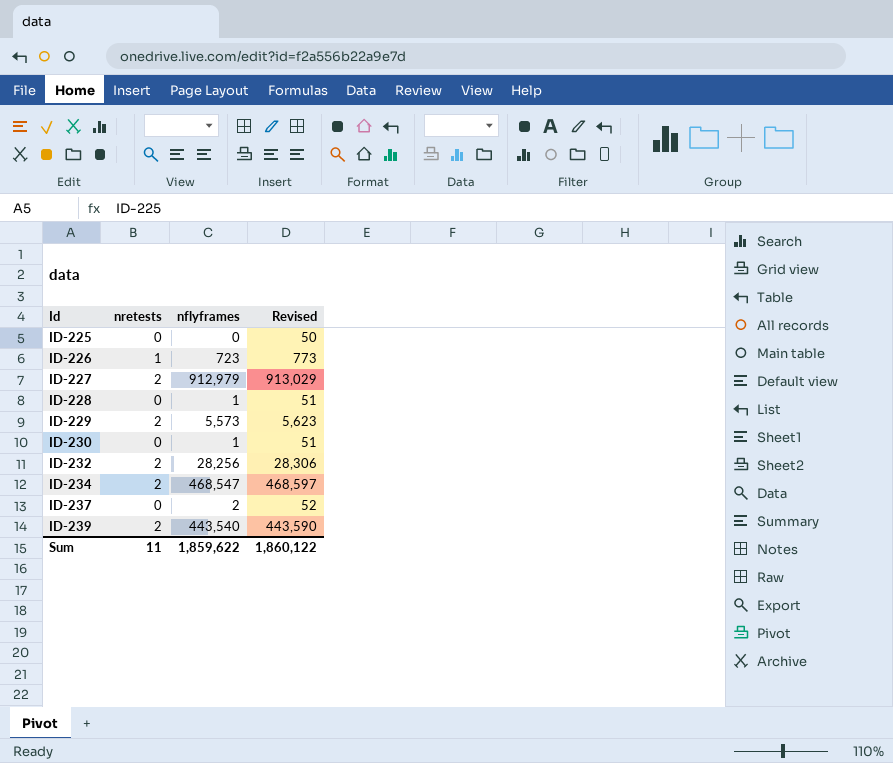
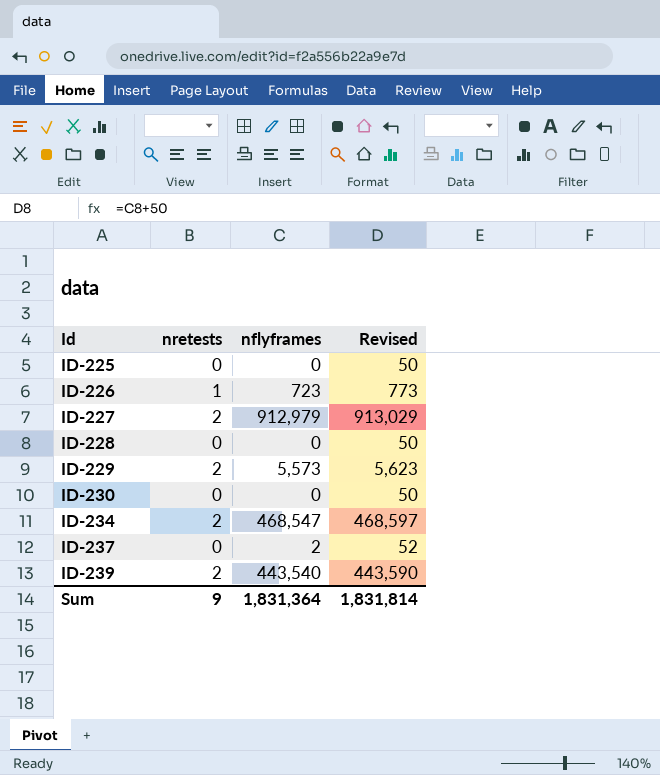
row ID-232: 2 | 28,256 | 28,306 -> none
ID-228 | nflyframes: 1 -> 0
ID-228 | Revised: 51 -> 50
ID-230 | nflyframes: 1 -> 0
ID-230 | Revised: 51 -> 50
Sum | nretests: 11 -> 9
Sum | nflyframes: 1,859,622 -> 1,831,364
Sum | Revised: 1,860,122 -> 1,831,814

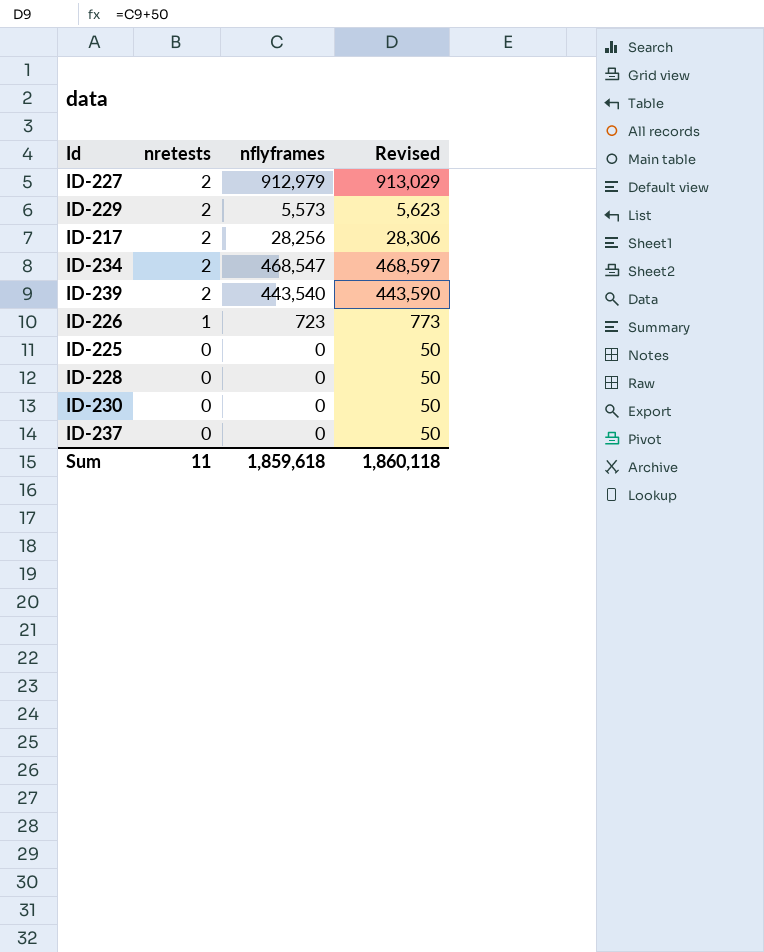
row order: Id ascending -> nretests descending
row ID-217: none -> 2 | 28,256 | 28,306
ID-237 | nflyframes: 2 -> 0
ID-237 | Revised: 52 -> 50
Sum | nretests: 9 -> 11
Sum | nflyframes: 1,831,364 -> 1,859,618
Sum | Revised: 1,831,814 -> 1,860,118

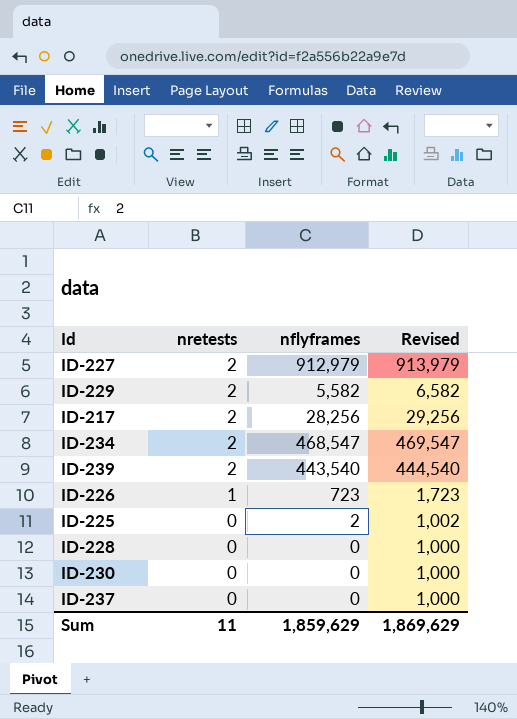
column Revised | formula: [nflyframes] + 50 -> [nflyframes] + 1000
ID-229 | nflyframes: 5,573 -> 5,582
ID-225 | nflyframes: 0 -> 2
Sum | nflyframes: 1,859,618 -> 1,859,629
Sum | Revised: 1,860,118 -> 1,869,629

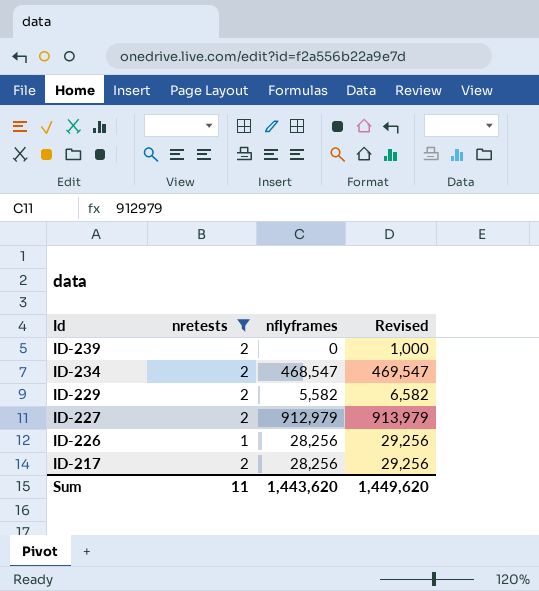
filter: none -> nretests != 0
row order: nretests descending -> Id descending
ID-239 | nflyframes: 443,540 -> 0
ID-239 | Revised: 444,540 -> 1,000
ID-226 | nflyframes: 723 -> 28,256
ID-226 | Revised: 1,723 -> 29,256
Sum | nflyframes: 1,859,629 -> 1,443,620
Sum | Revised: 1,869,629 -> 1,449,620

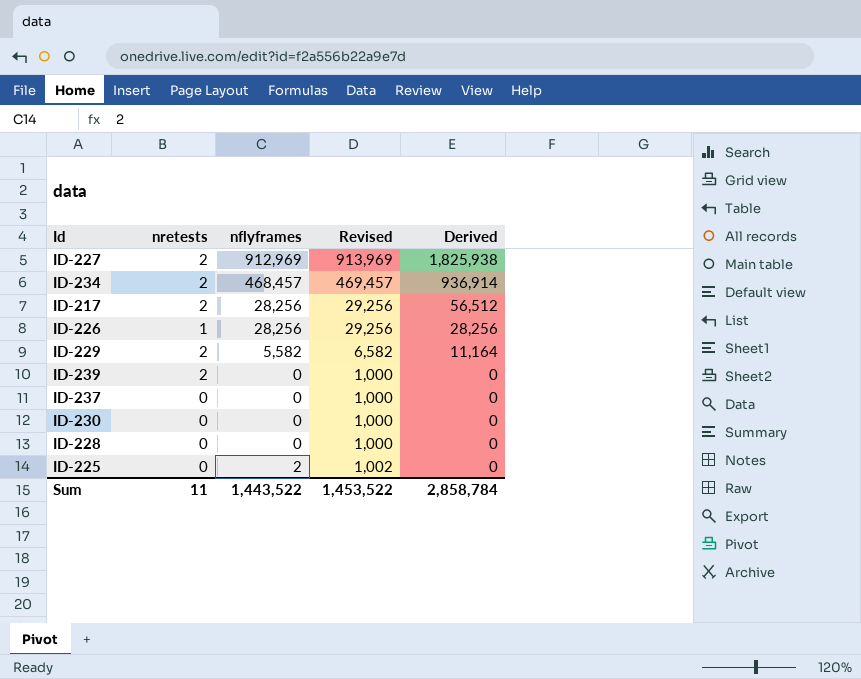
filter: nretests != 0 -> none
row order: Id descending -> Derived descending
column Derived | formula: none -> [nretests] * [nflyframes]
ID-227 | nflyframes: 912,979 -> 912,969
ID-227 | Revised: 913,979 -> 913,969
ID-234 | nflyframes: 468,547 -> 468,457
ID-234 | Revised: 469,547 -> 469,457
Sum | nflyframes: 1,443,620 -> 1,443,522
Sum | Revised: 1,449,620 -> 1,453,522

